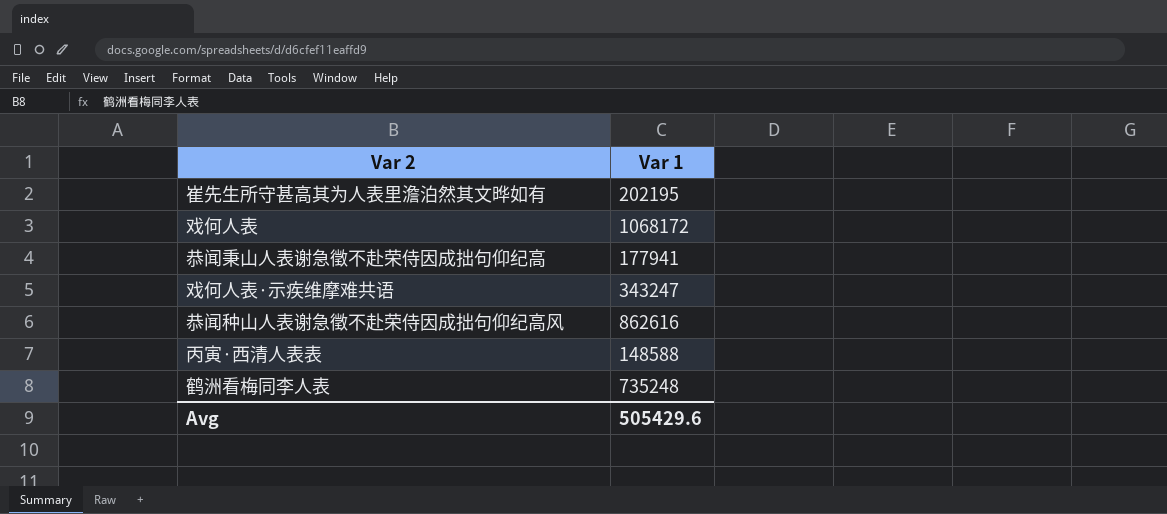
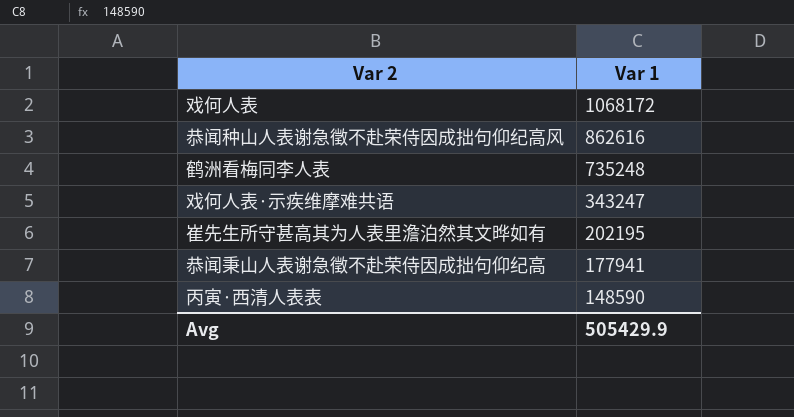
row order: none -> Var 1 descending
丙寅·西清人表表 | Var 1: 148588 -> 148590
Avg | Var 1: 505429.6 -> 505429.9

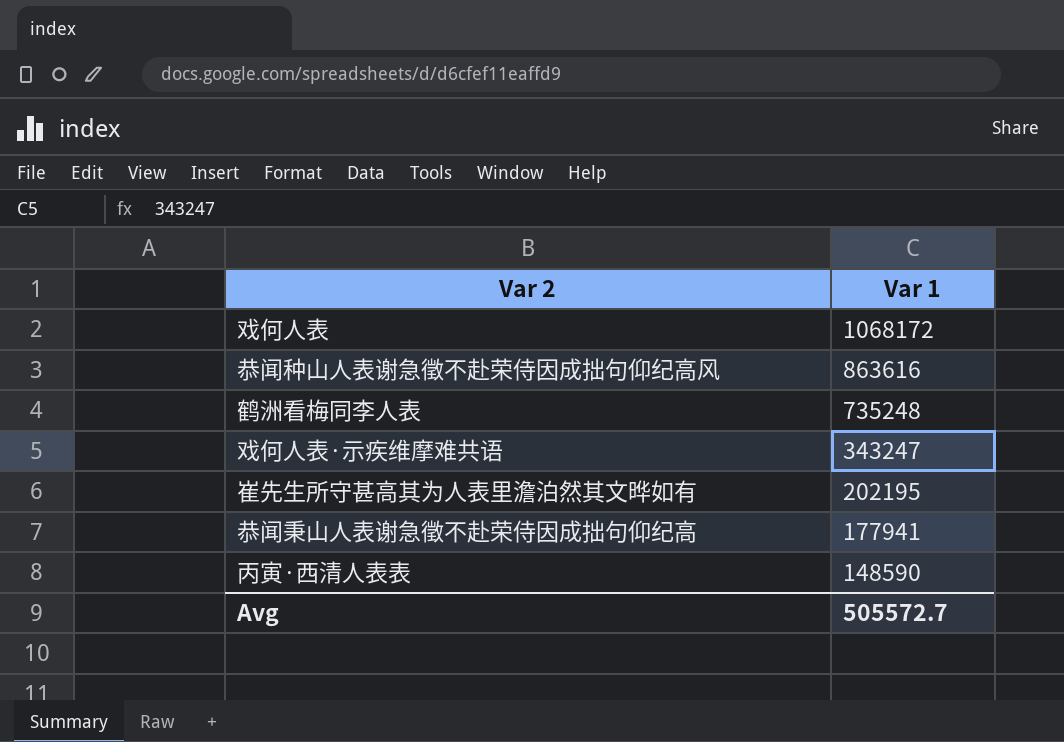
恭闻种山人表谢急徵不赴荣侍因成拙句仰纪高风 | Var 1: 862616 -> 863616
Avg | Var 1: 505429.9 -> 505572.7

